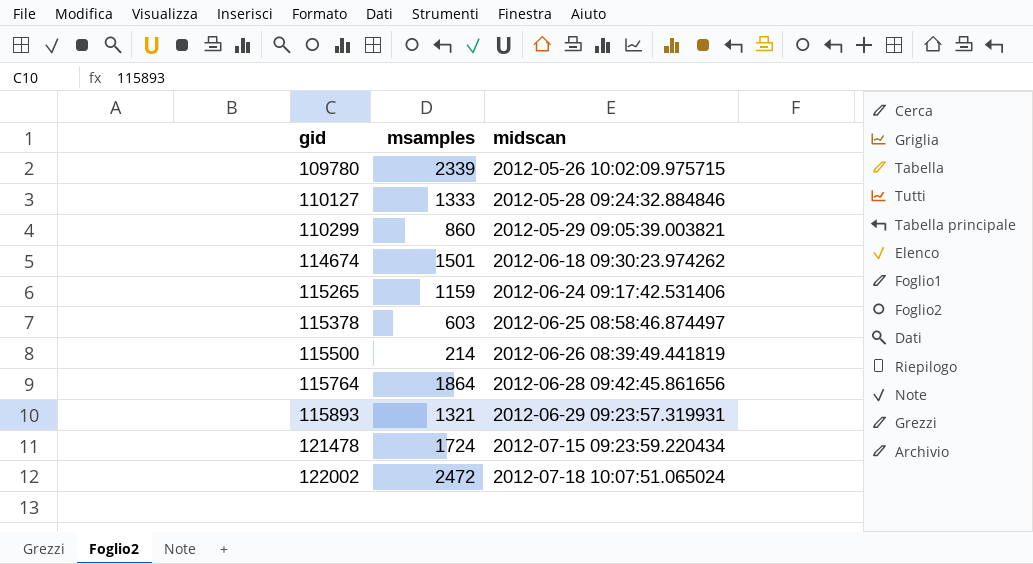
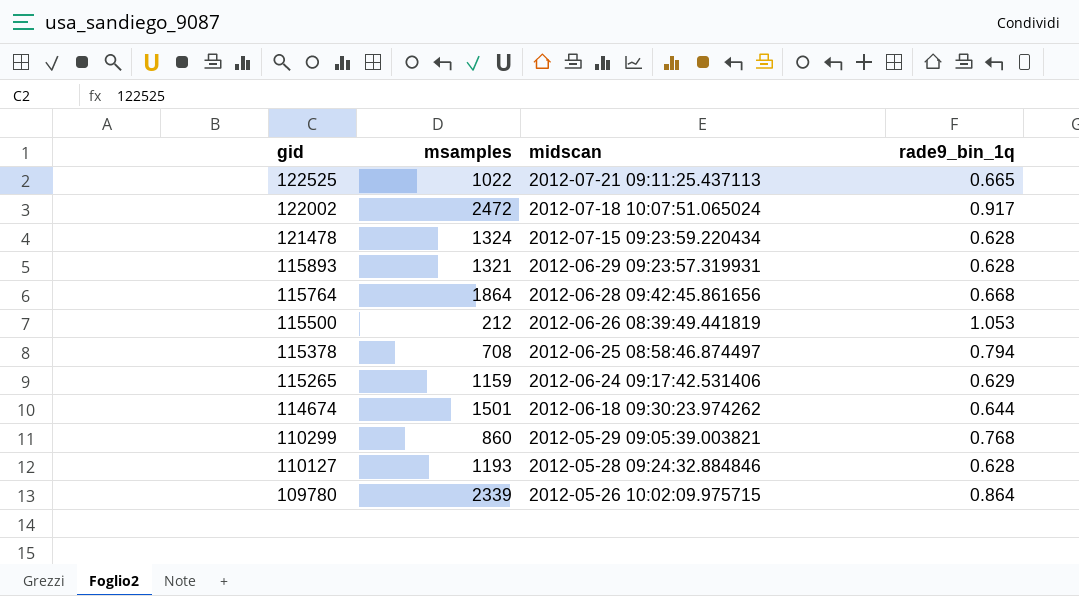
row order: gid ascending -> gid descending
column rade9_bin_1q | position: none -> 4
row 122525: none -> 1022 | 2012-07-21 09:11:25.437113 | 0.665
121478 | msamples: 1724 -> 1324
115500 | msamples: 214 -> 212
115378 | msamples: 603 -> 708
110127 | msamples: 1333 -> 1193

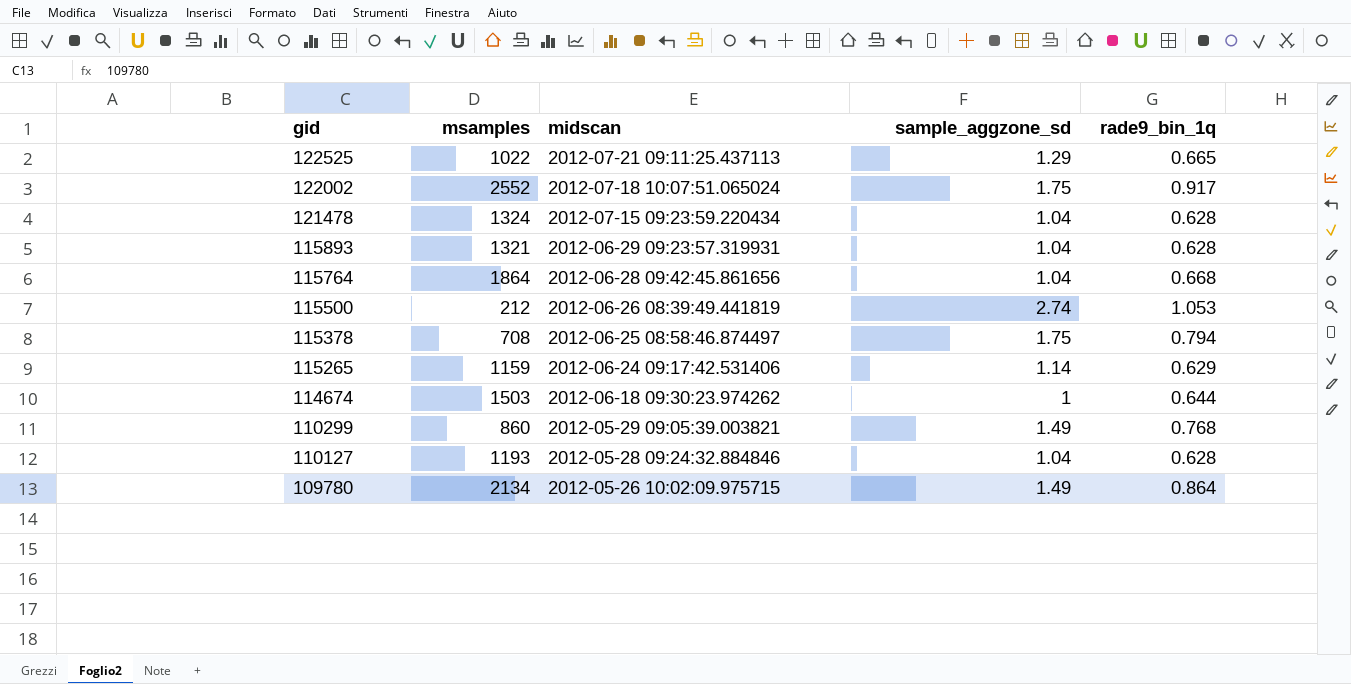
column sample_aggzone_sd | position: none -> 4
122002 | msamples: 2472 -> 2552
114674 | msamples: 1501 -> 1503
109780 | msamples: 2339 -> 2134

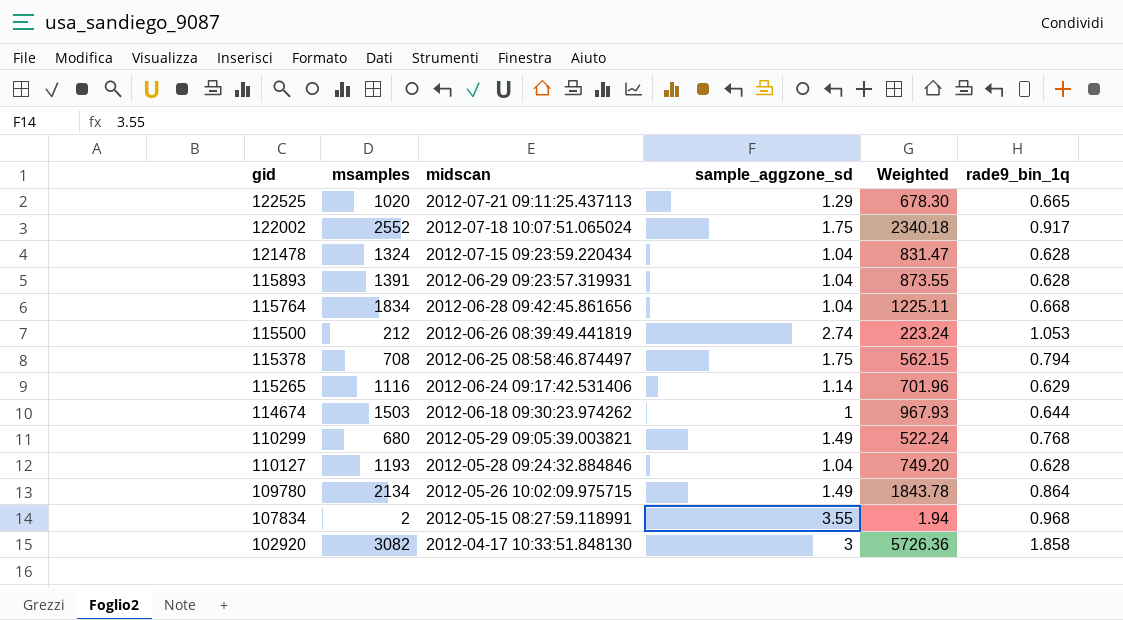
column Weighted | formula: none -> [msamples] * [rade9_bin_1q]
122525 | msamples: 1022 -> 1020
115893 | msamples: 1321 -> 1391
115764 | msamples: 1864 -> 1834
115265 | msamples: 1159 -> 1116
110299 | msamples: 860 -> 680
row 107834: none -> 2 | 2012-05-15 08:27:59.118991 | 3.55 | 1.94 | 0.968
row 102920: none -> 3082 | 2012-04-17 10:33:51.848130 | 3 | 5726.36 | 1.858

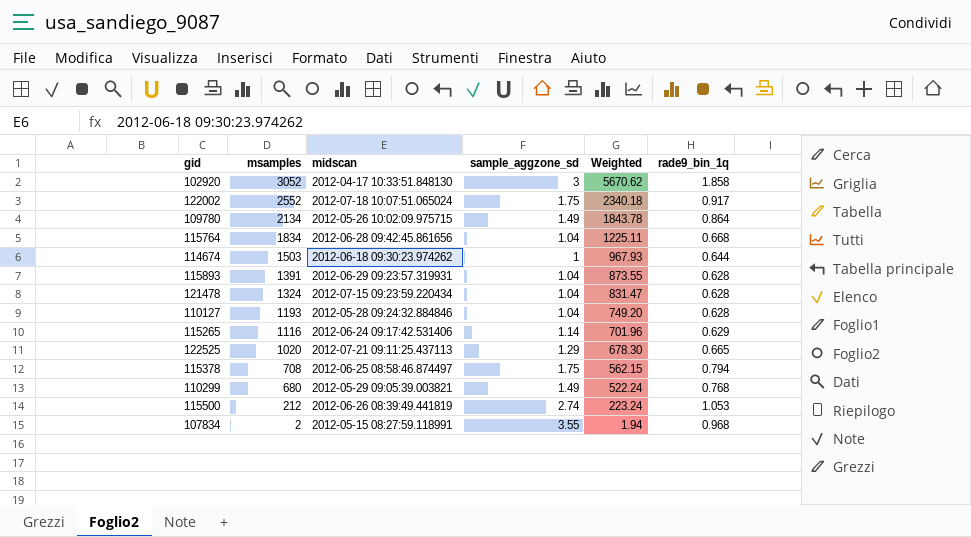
row order: gid descending -> msamples descending
102920 | msamples: 3082 -> 3052
102920 | Weighted: 5726.36 -> 5670.62

